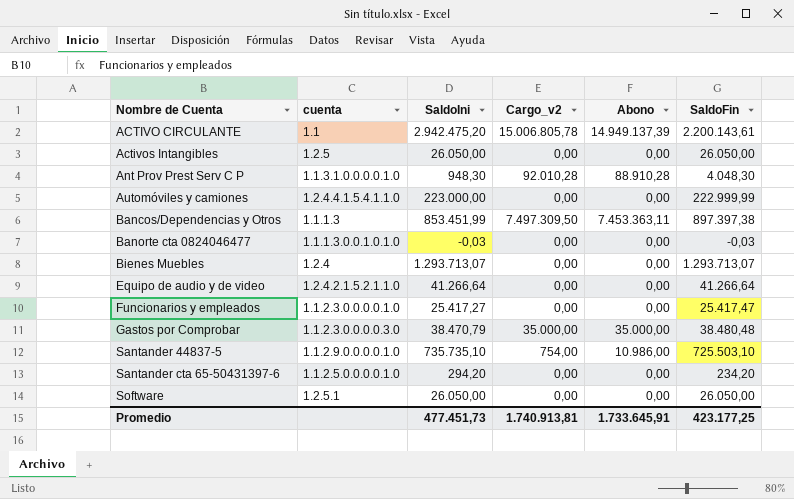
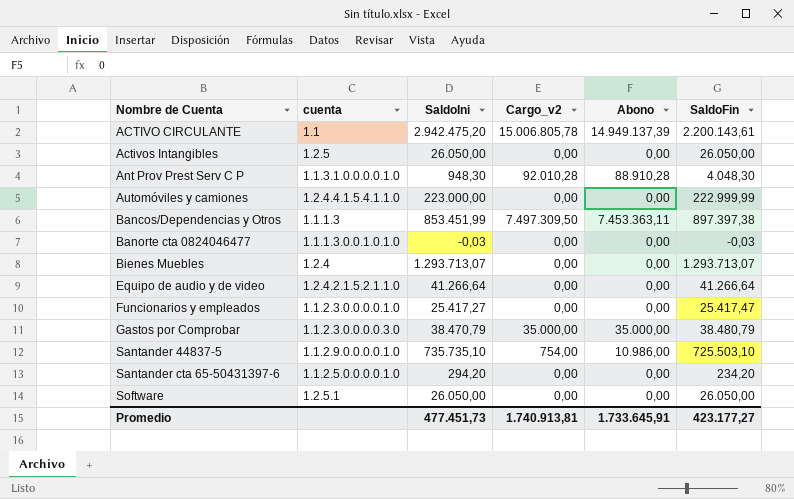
Gastos por Comprobar | SaldoFin: 38.480,48 -> 38.480,79
Promedio | SaldoFin: 423.177,25 -> 423.177,27

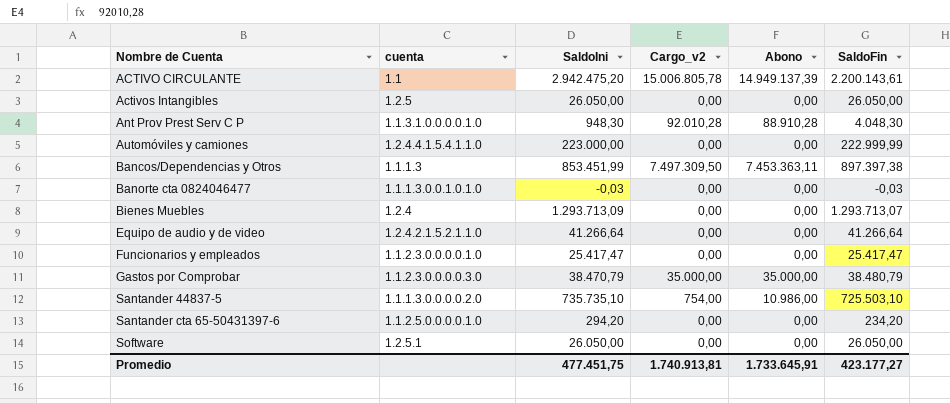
Bienes Muebles | SaldoIni: 1.293.713,07 -> 1.293.713,09
Funcionarios y empleados | SaldoIni: 25.417,27 -> 25.417,47
Santander 44837-5 | cuenta: 1.1.2.9.0.0.0.0.1.0 -> 1.1.1.3.0.0.0.0.2.0
Promedio | SaldoIni: 477.451,73 -> 477.451,75

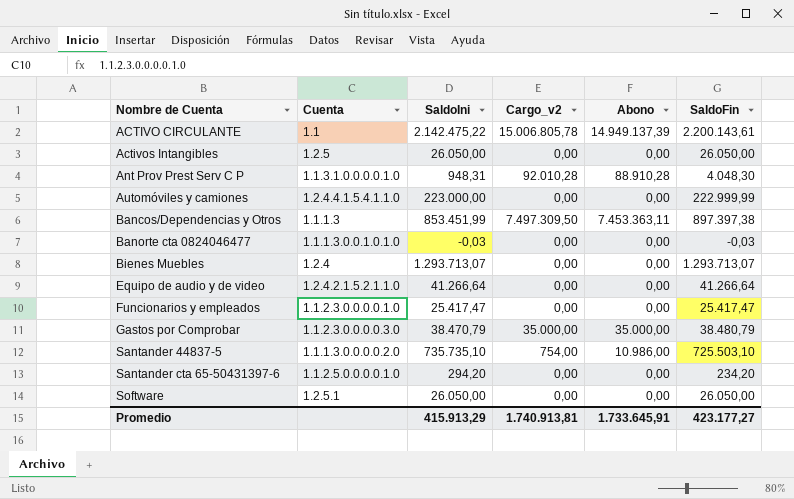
column name: cuenta -> Cuenta
ACTIVO CIRCULANTE | SaldoIni: 2.942.475,20 -> 2.142.475,22
Ant Prov Prest Serv C P | SaldoIni: 948,30 -> 948,31
Bienes Muebles | SaldoIni: 1.293.713,09 -> 1.293.713,07
Promedio | SaldoIni: 477.451,75 -> 415.913,29

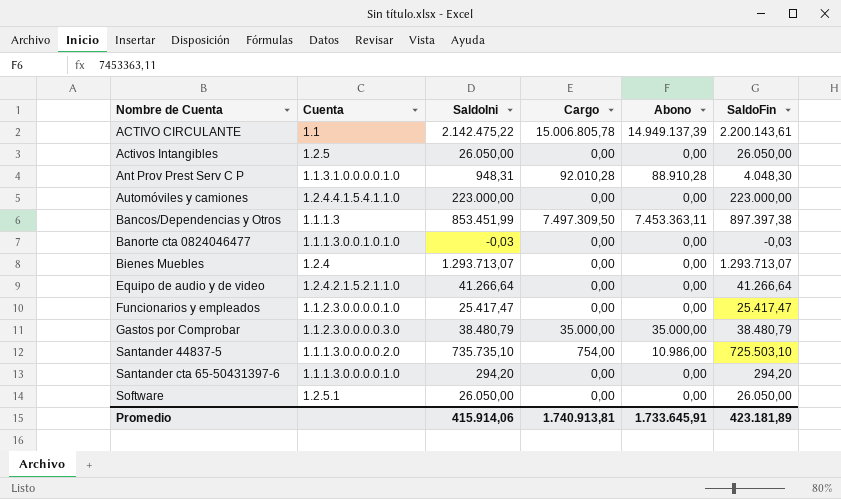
column name: Cargo_v2 -> Cargo
Automóviles y camiones | SaldoFin: 222.999,99 -> 223.000,00
Gastos por Comprobar | SaldoIni: 38.470,79 -> 38.480,79
Santander cta 65-50431397-6 | Cuenta: 1.1.2.5.0.0.0.0.1.0 -> 1.1.1.3.0.0.0.0.1.0
Santander cta 65-50431397-6 | SaldoFin: 234,20 -> 294,20
Promedio | SaldoIni: 415.913,29 -> 415.914,06
Promedio | SaldoFin: 423.177,27 -> 423.181,89

